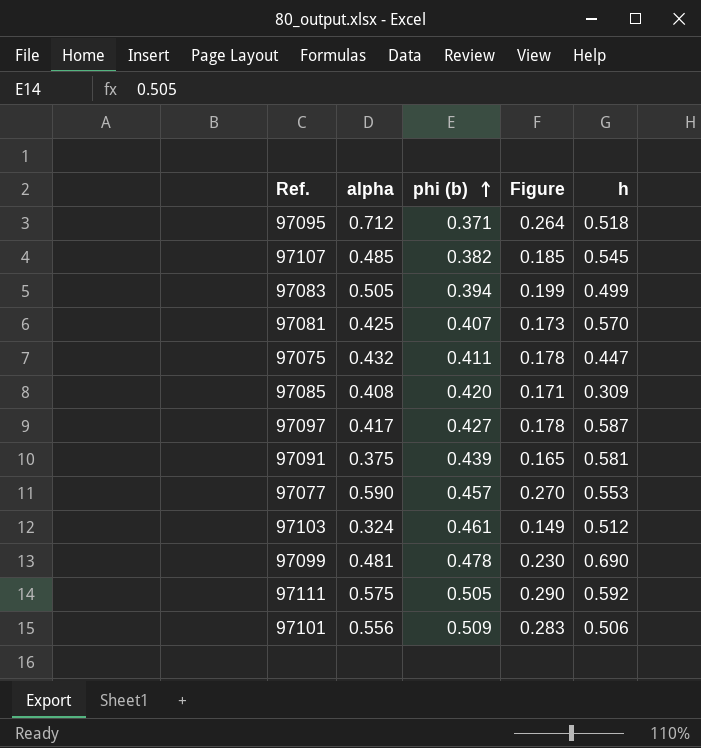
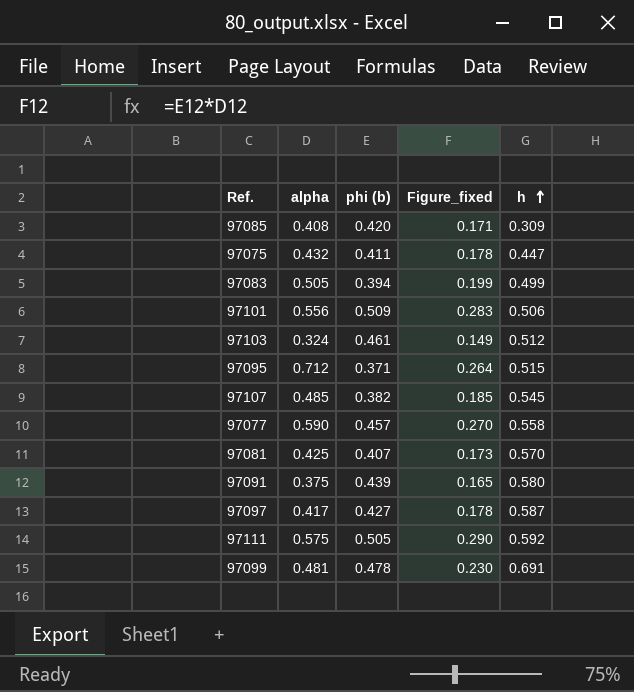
row order: phi (b) ascending -> h ascending
column name: Figure -> Figure_fixed
97095 | h: 0.518 -> 0.515
97077 | h: 0.553 -> 0.558
97091 | h: 0.581 -> 0.580
97099 | h: 0.690 -> 0.691

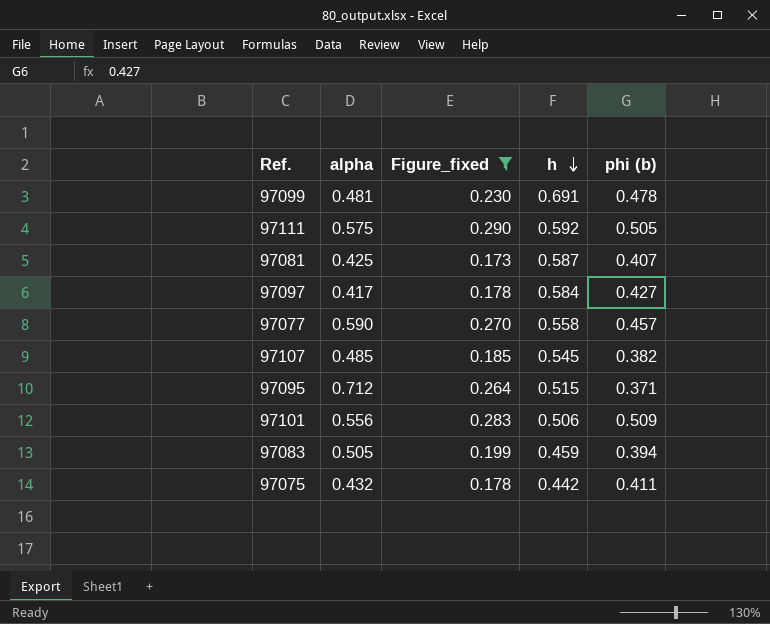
filter: none -> Figure_fixed >= 0.173
row order: h ascending -> h descending
column phi (b) | position: 3 -> 5
97081 | h: 0.570 -> 0.587
97097 | h: 0.587 -> 0.584
97083 | h: 0.499 -> 0.459
97075 | h: 0.447 -> 0.442

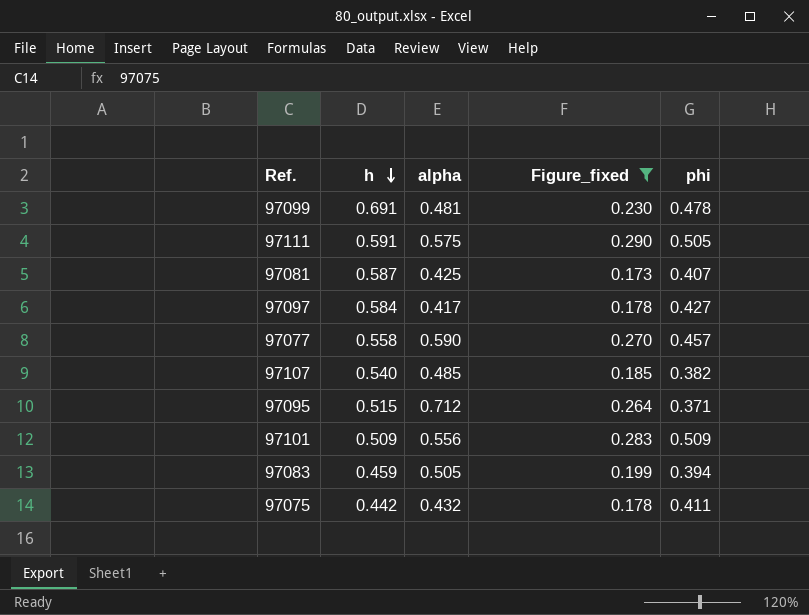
column h | position: 4 -> 2
column name: phi (b) -> phi
97111 | h: 0.592 -> 0.591
97107 | h: 0.545 -> 0.540
97101 | h: 0.506 -> 0.509

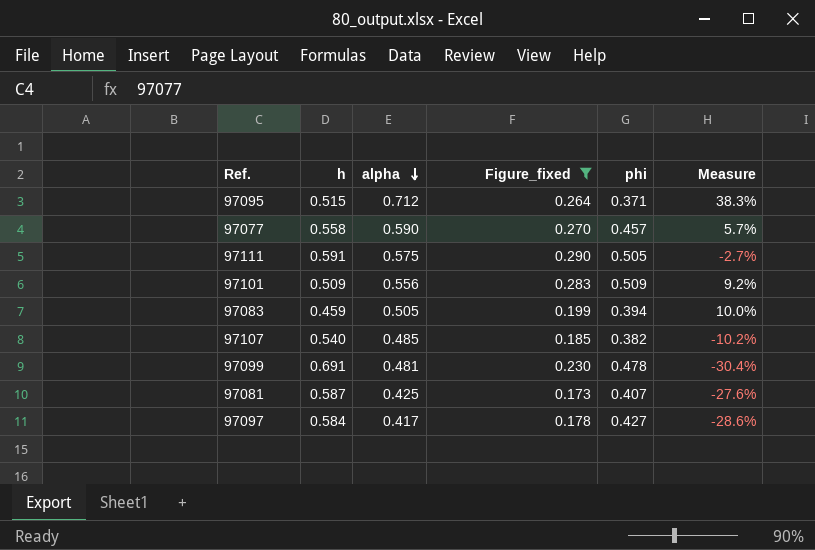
row order: h descending -> alpha descending
column Measure | formula: none -> ([alpha] - [h]) / [h]
row 97075: 0.442 | 0.432 | 0.178 | 0.411 -> none

